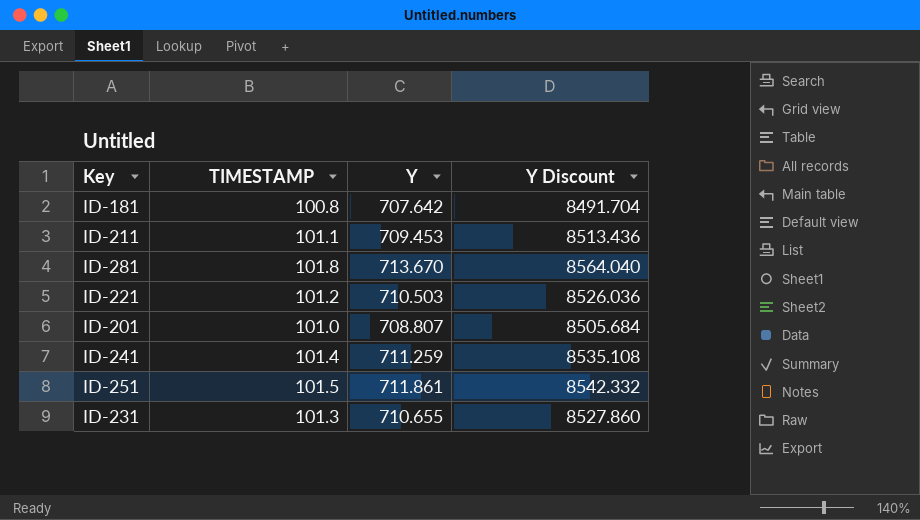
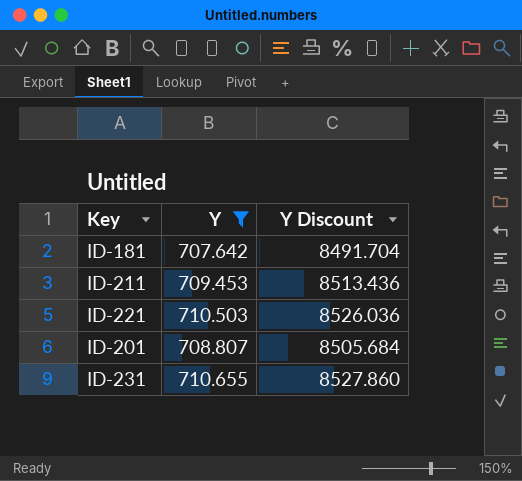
filter: none -> Y <= 710.655
column TIMESTAMP | position: 2 -> none

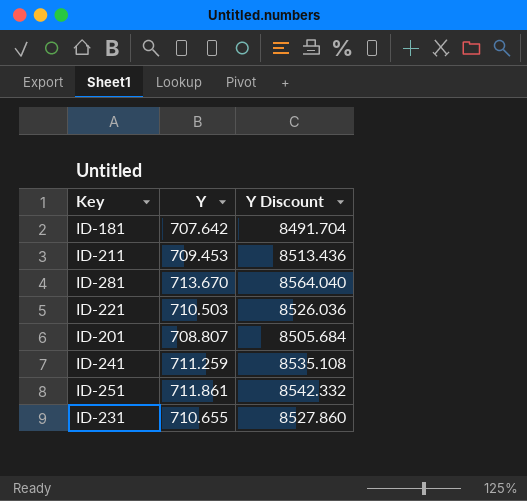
filter: Y <= 710.655 -> none

